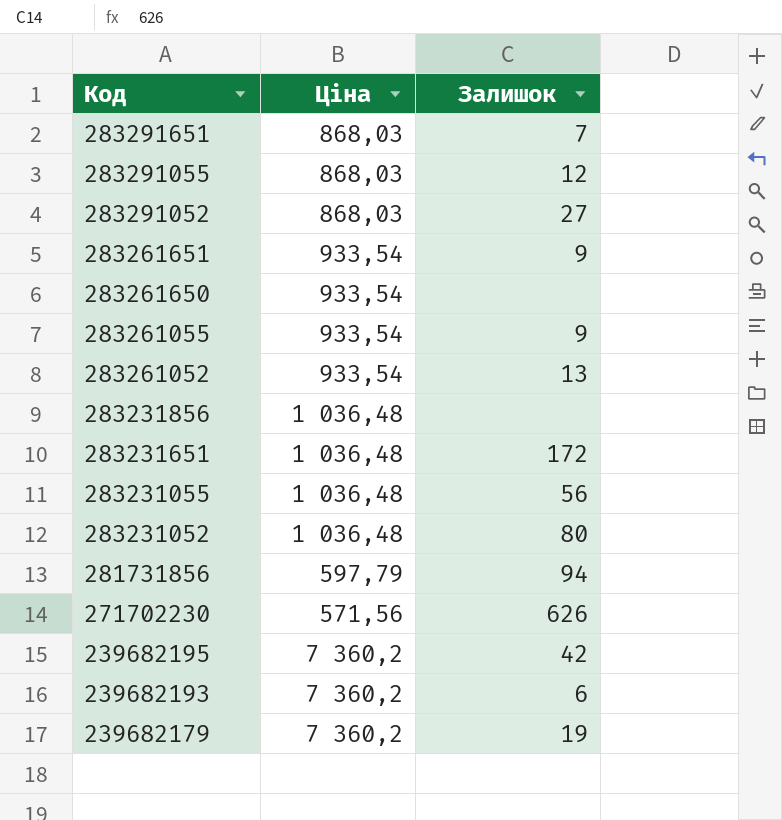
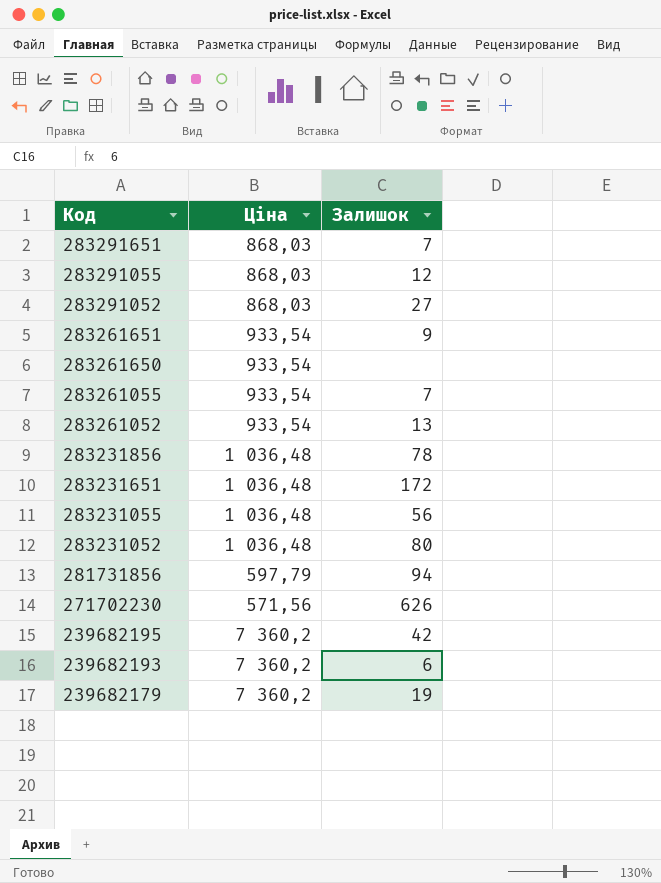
283261055 | Залишок: 9 -> 7
283231856 | Залишок: none -> 78

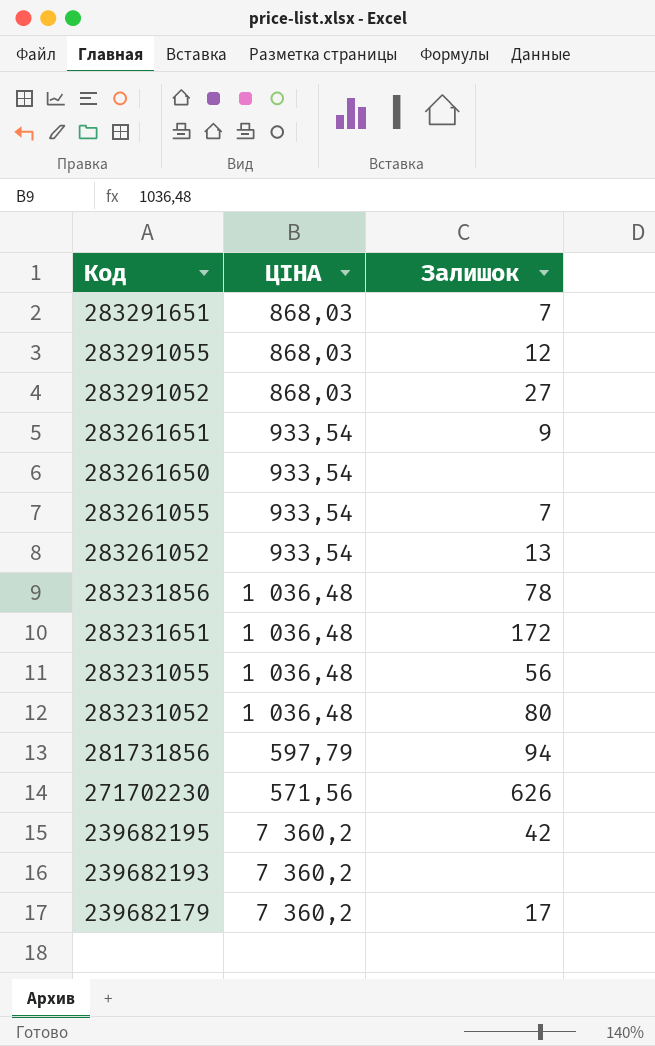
column name: Ціна -> ЦІНА
239682193 | Залишок: 6 -> none
239682179 | Залишок: 19 -> 17

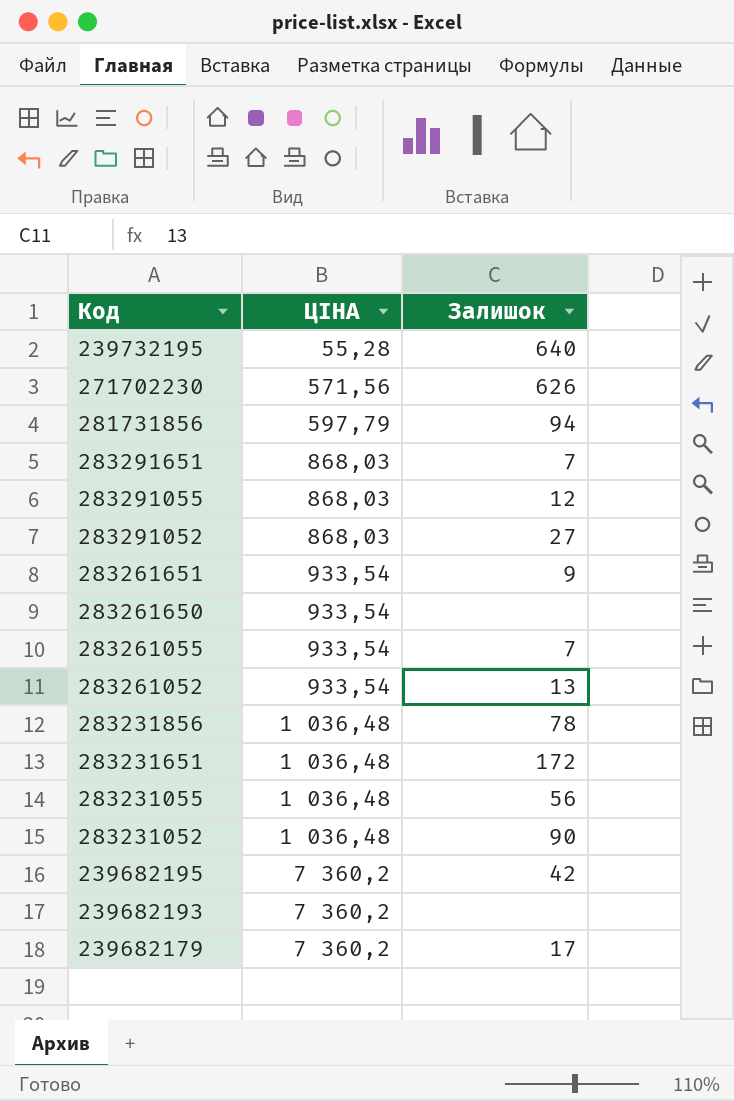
row order: Код descending -> ЦІНА ascending
row 239732195: none -> 55,28 | 640
283231052 | Залишок: 80 -> 90

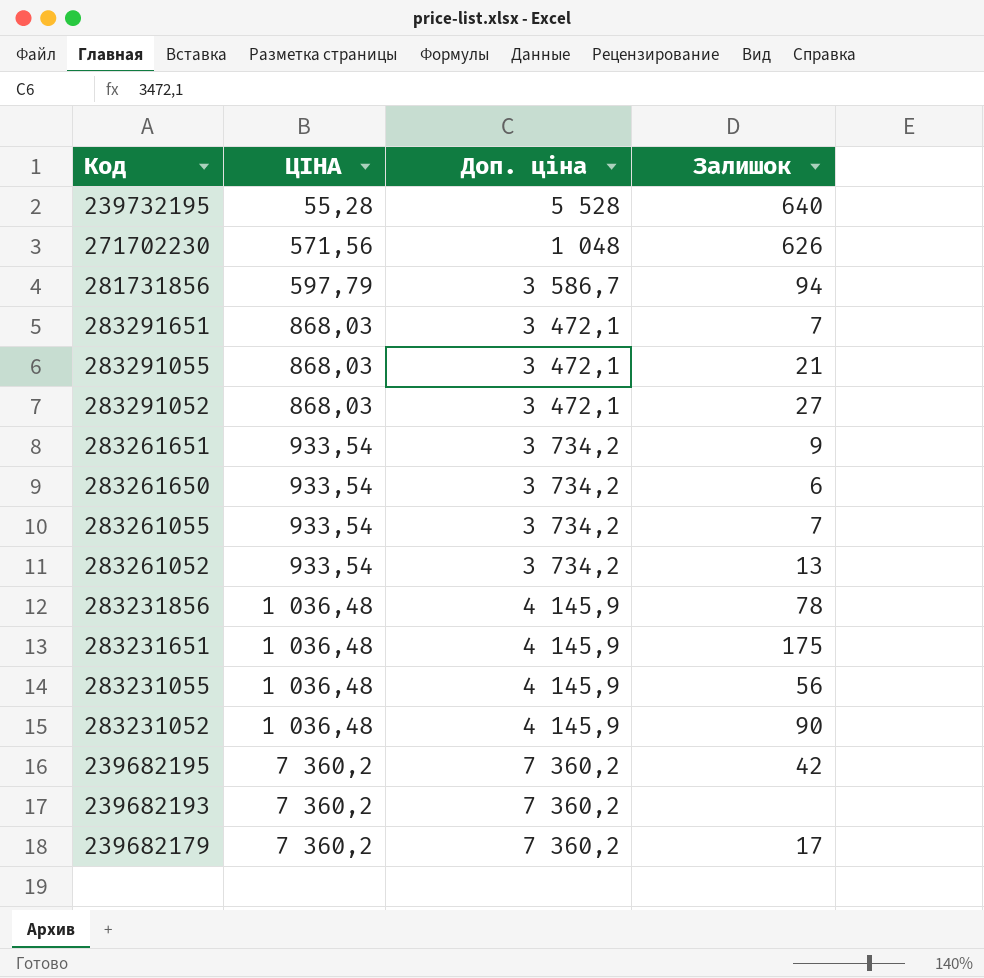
column Доп. ціна | position: none -> 3
283291055 | Залишок: 12 -> 21
283261650 | Залишок: none -> 6
283231651 | Залишок: 172 -> 175

